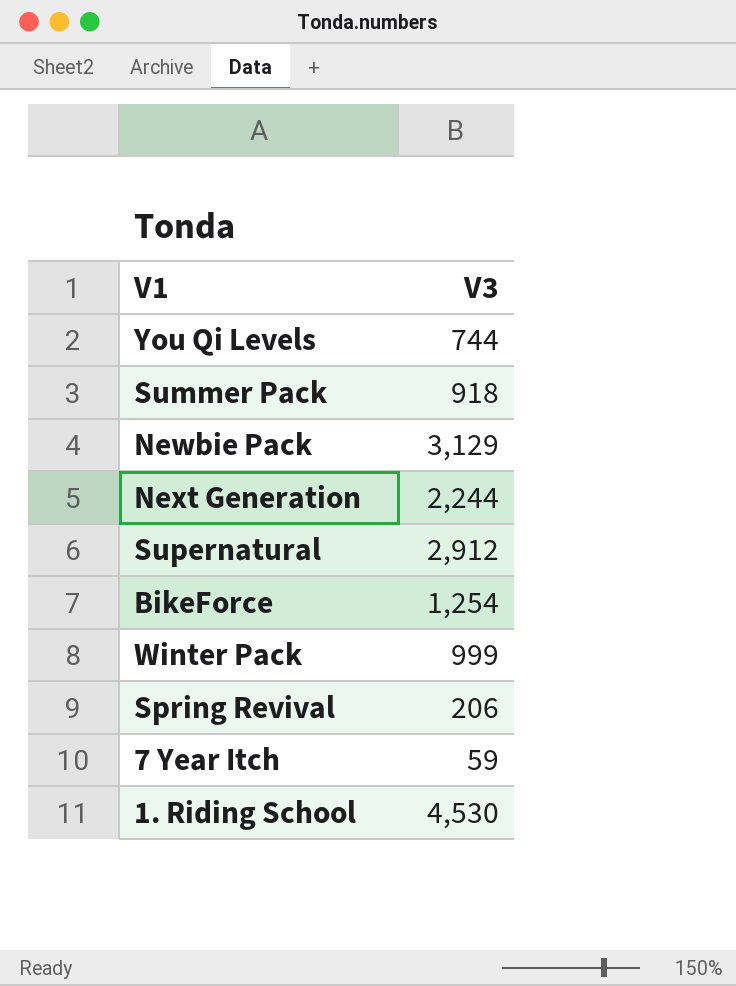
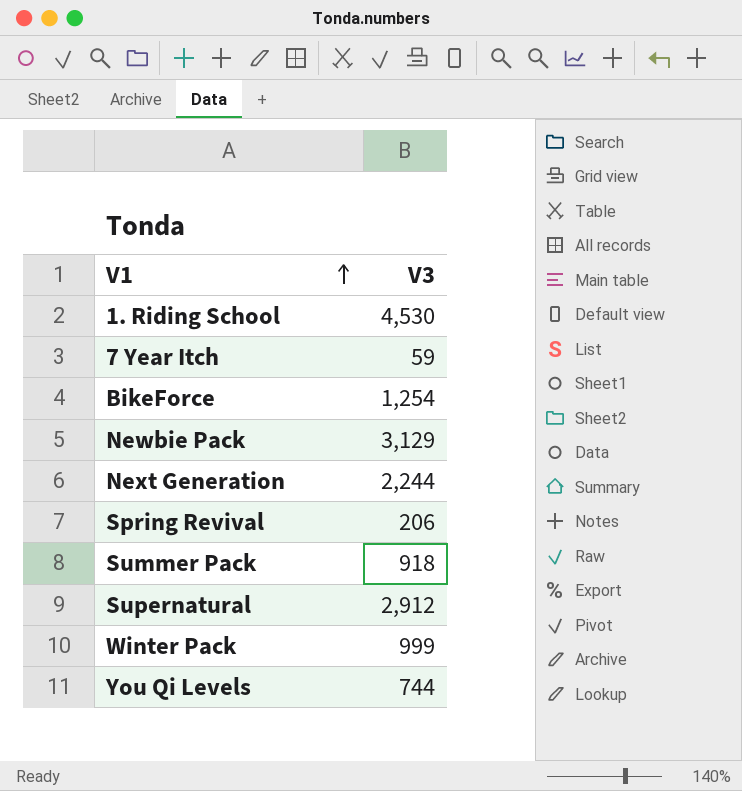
row order: none -> V1 ascending

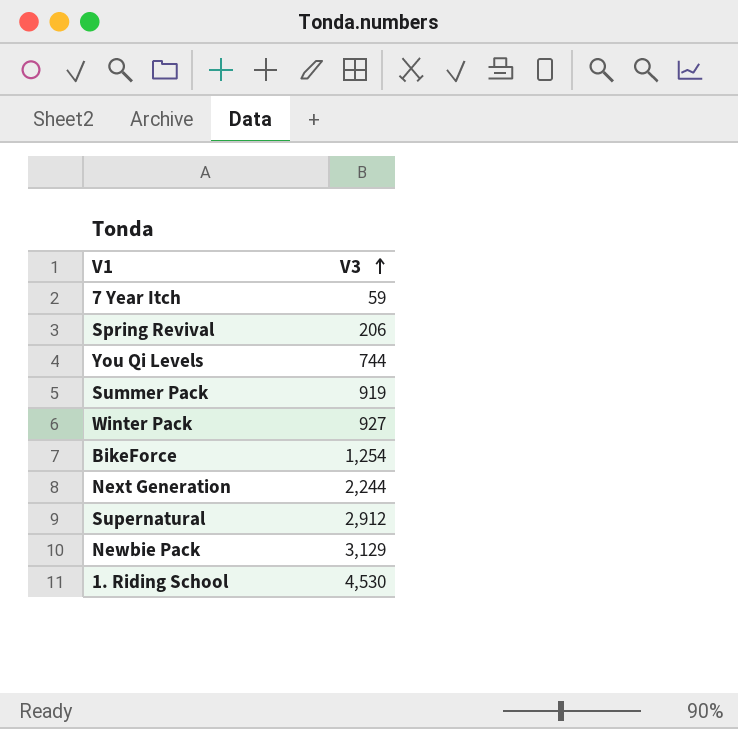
row order: V1 ascending -> V3 ascending
Summer Pack | V3: 918 -> 919
Winter Pack | V3: 999 -> 927

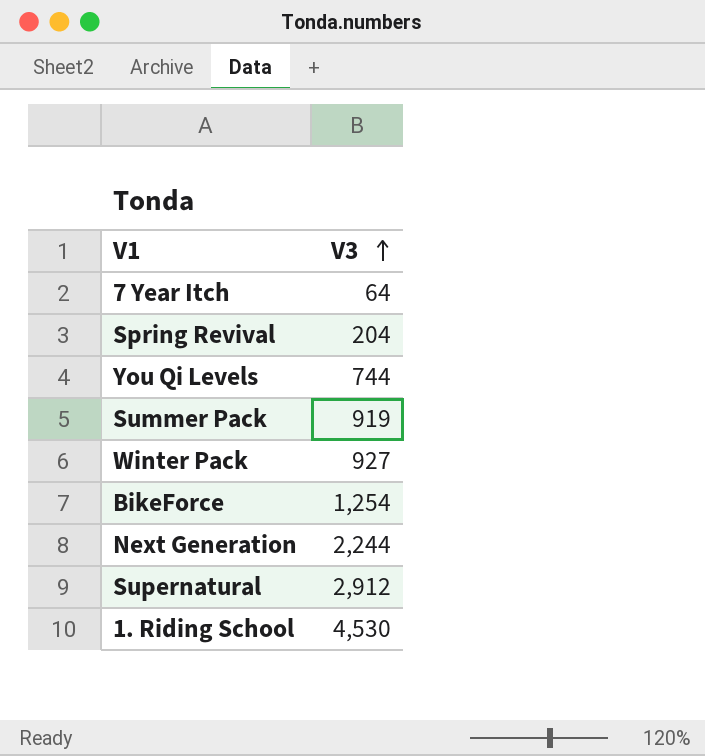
row Newbie Pack: 3,129 -> none
7 Year Itch | V3: 59 -> 64
Spring Revival | V3: 206 -> 204

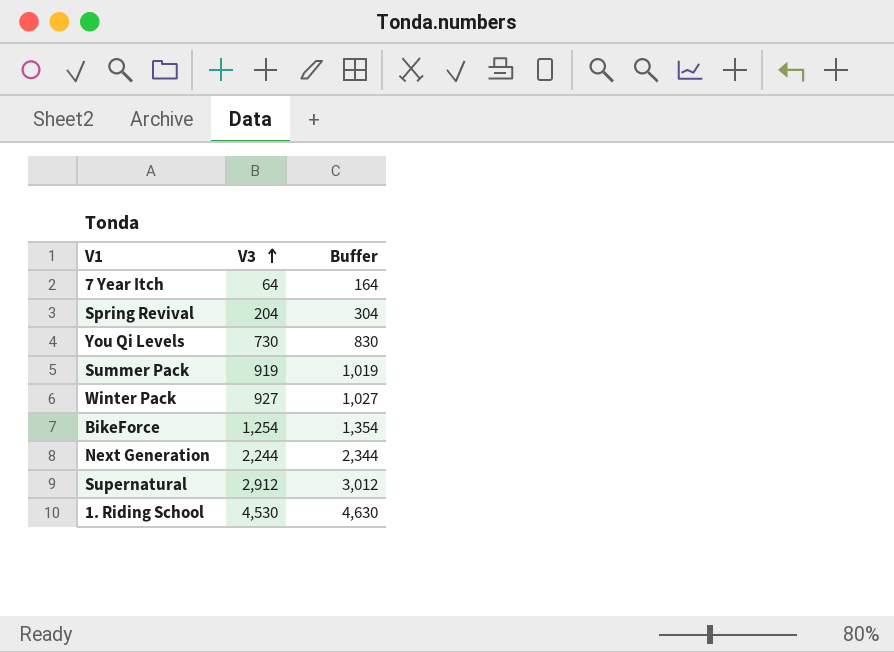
column Buffer | formula: none -> [V3] + 100
You Qi Levels | V3: 744 -> 730

